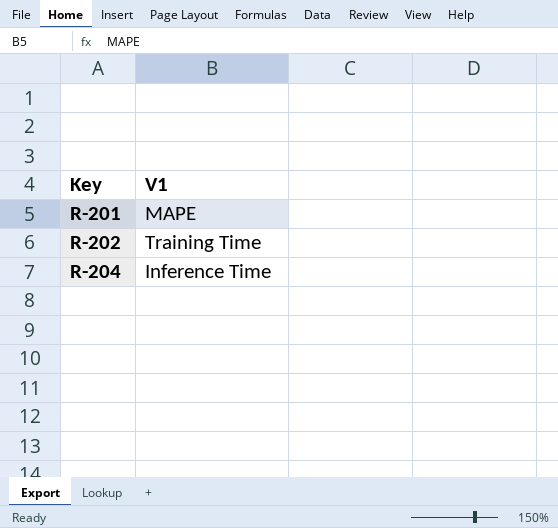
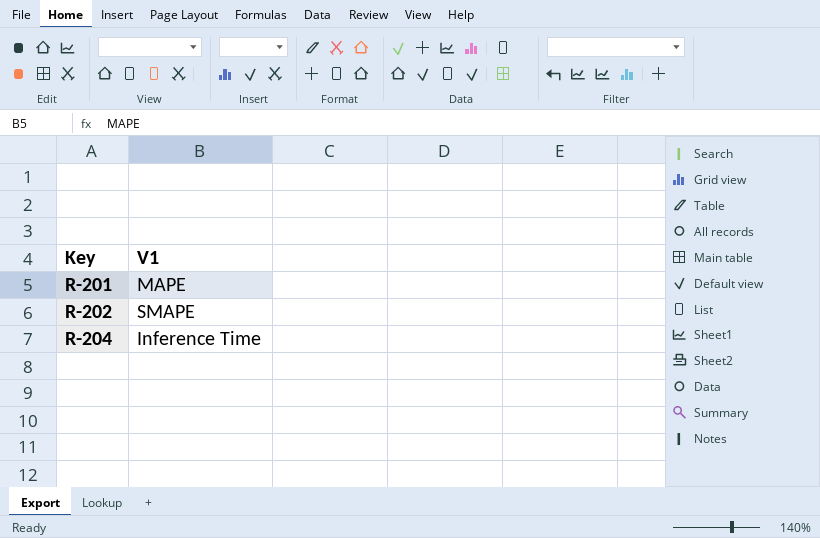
R-202 | V1: Training Time -> SMAPE

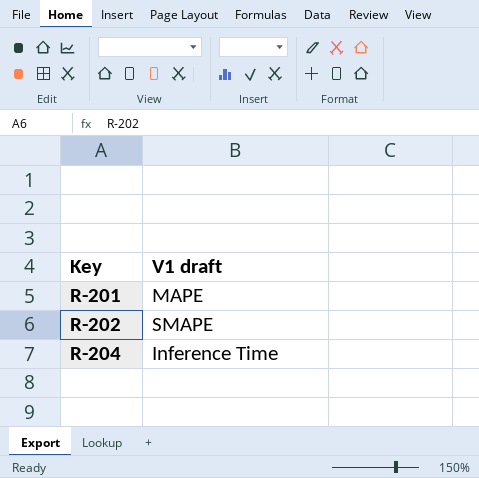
column name: V1 -> V1 draft

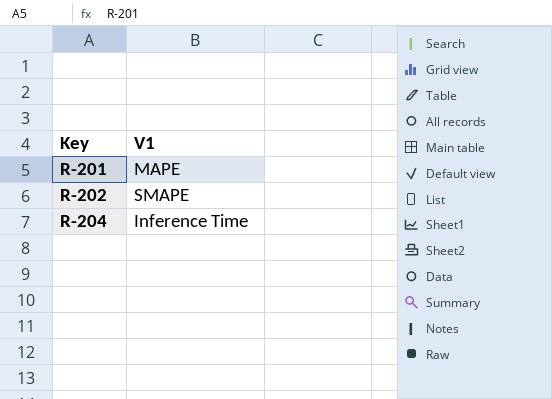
column name: V1 draft -> V1

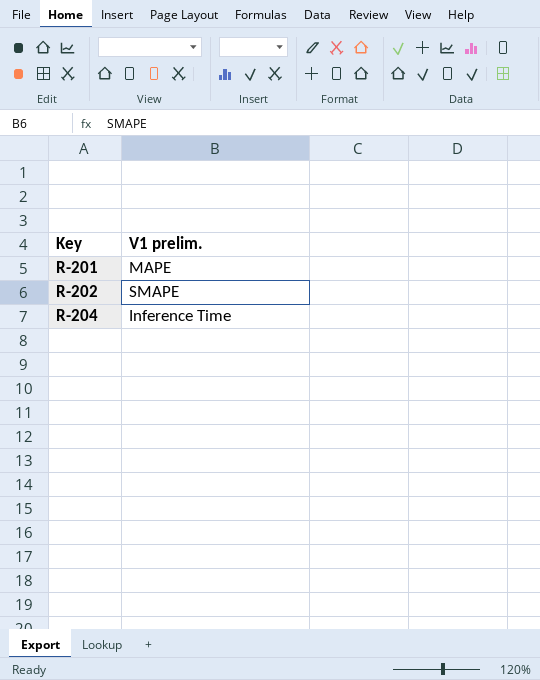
column name: V1 -> V1 prelim.

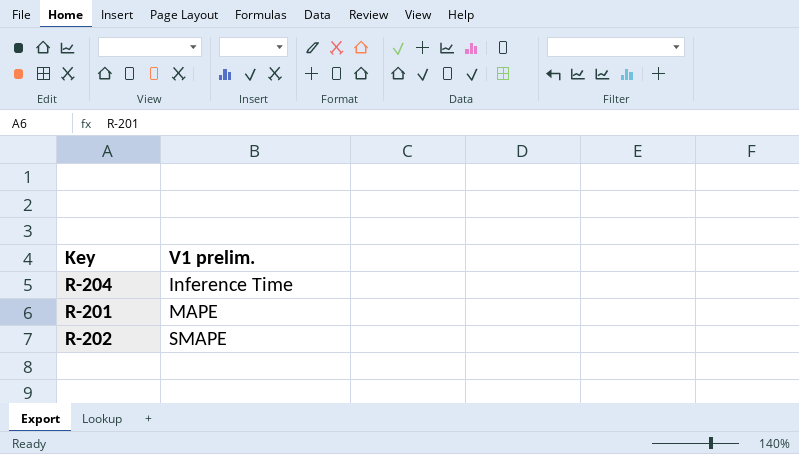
row order: Key ascending -> V1 prelim. ascending

